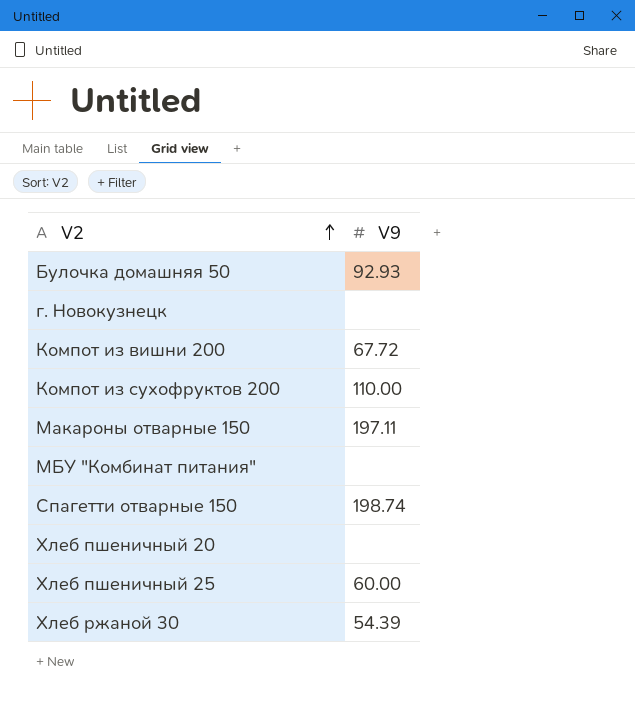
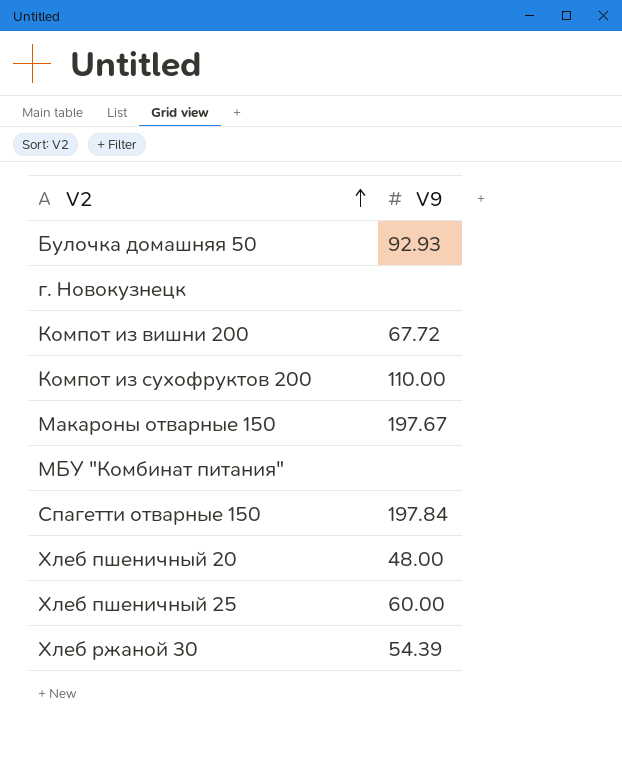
Макароны отварные 150 | V9: 197.11 -> 197.67
Спагетти отварные 150 | V9: 198.74 -> 197.84
Хлеб пшеничный 20 | V9: none -> 48.00

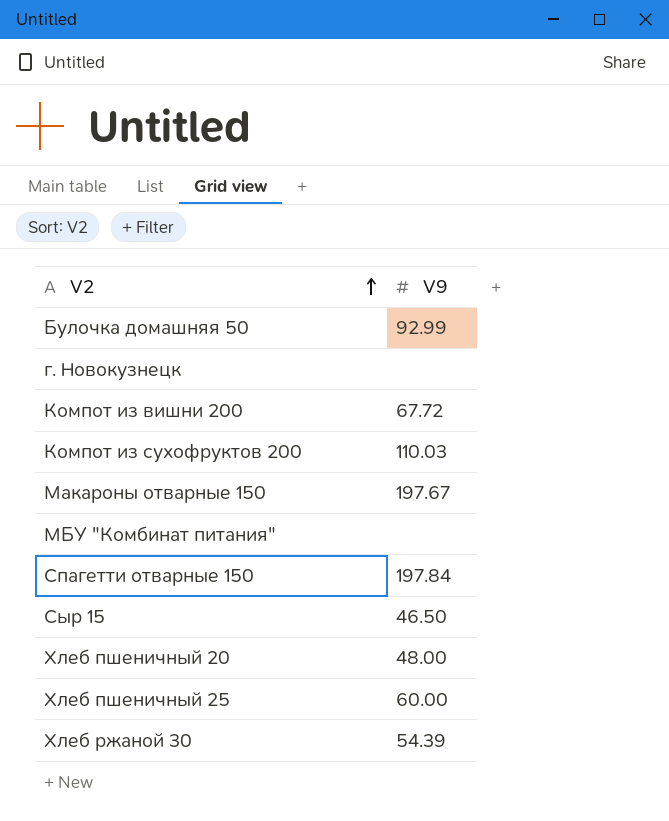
Булочка домашняя 50 | V9: 92.93 -> 92.99
Компот из сухофруктов 200 | V9: 110.00 -> 110.03
row Сыр 15: none -> 46.50

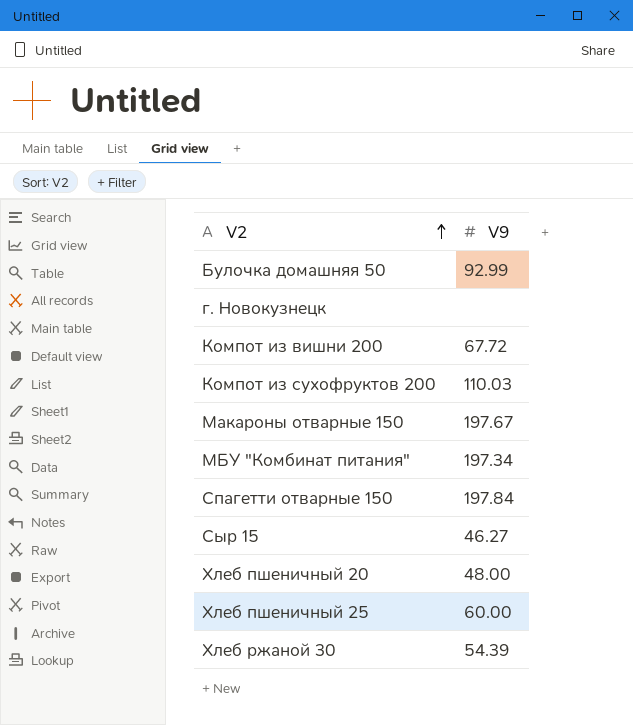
МБУ "Комбинат питания" | V9: none -> 197.34
Сыр 15 | V9: 46.50 -> 46.27

